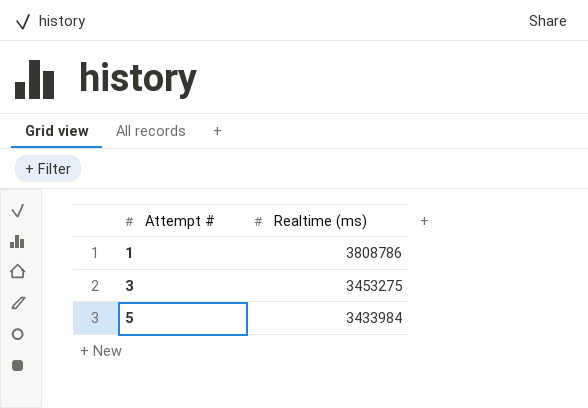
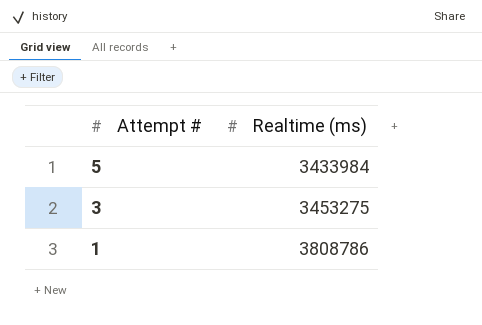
row order: Attempt # ascending -> Attempt # descending

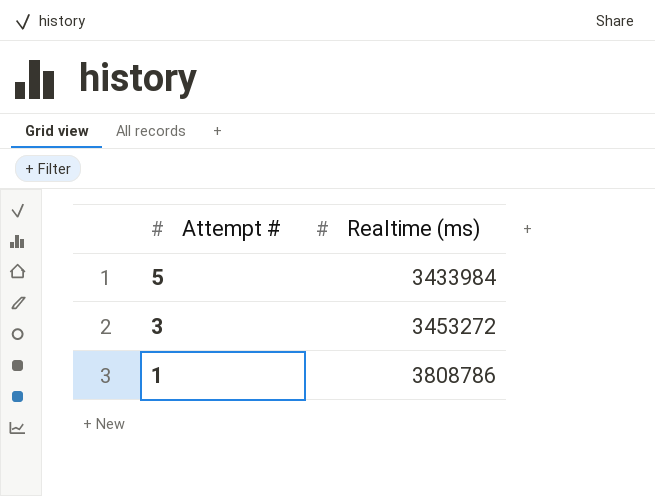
3 | Realtime (ms): 3453275 -> 3453272

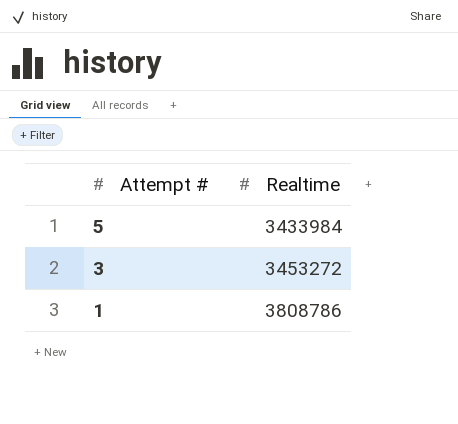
column name: Realtime (ms) -> Realtime

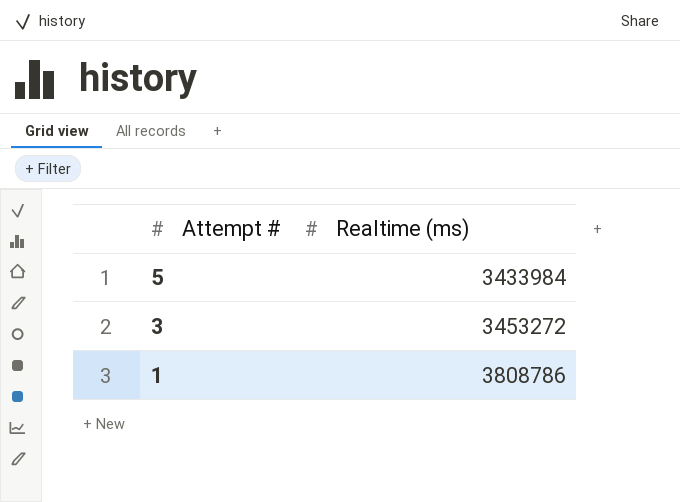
column name: Realtime -> Realtime (ms)

